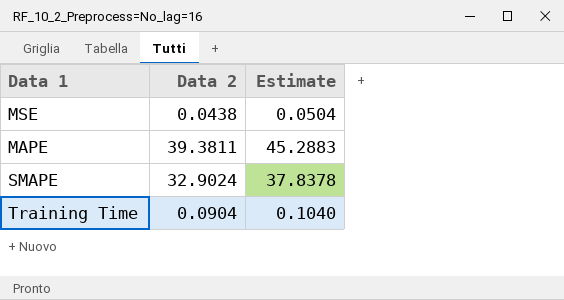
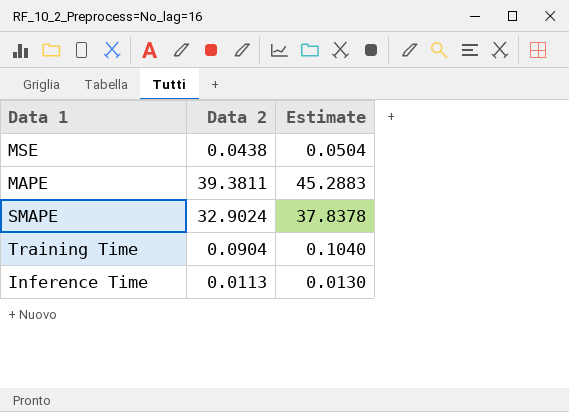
row Inference Time: none -> 0.0113 | 0.0130

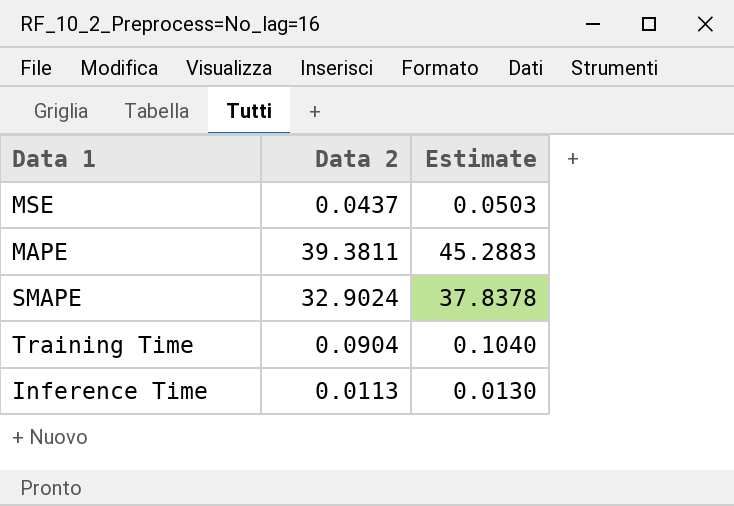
MSE | Data 2: 0.0438 -> 0.0437
MSE | Estimate: 0.0504 -> 0.0503

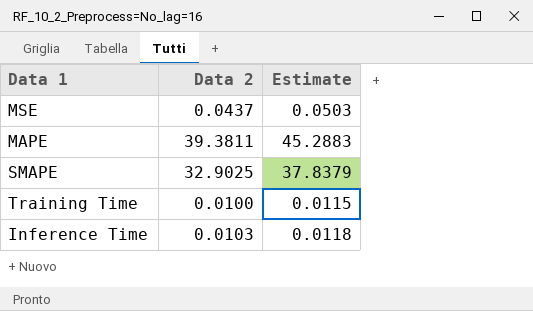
SMAPE | Data 2: 32.9024 -> 32.9025
SMAPE | Estimate: 37.8378 -> 37.8379
Training Time | Data 2: 0.0904 -> 0.0100
Training Time | Estimate: 0.1040 -> 0.0115
Inference Time | Data 2: 0.0113 -> 0.0103
Inference Time | Estimate: 0.0130 -> 0.0118

